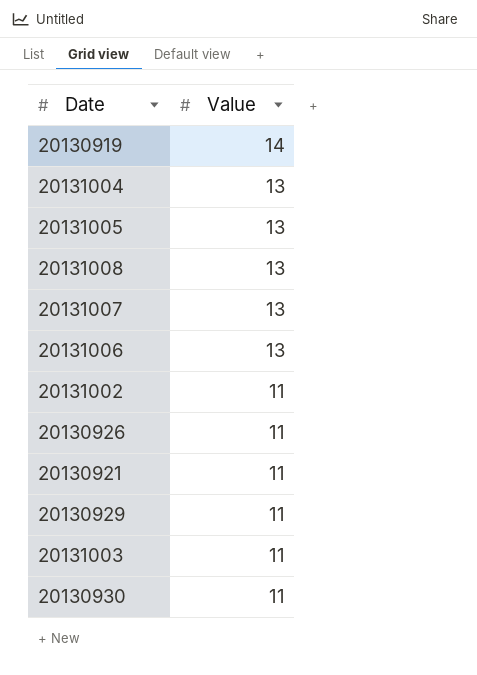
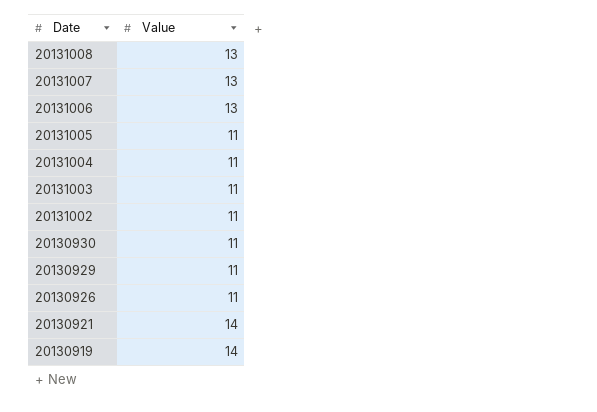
row order: Value descending -> Date descending
20131005 | Value: 13 -> 11
20131004 | Value: 13 -> 11
20130921 | Value: 11 -> 14

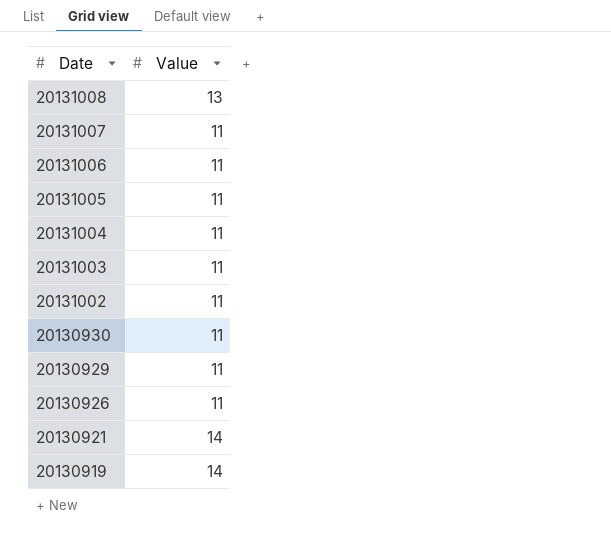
20131007 | Value: 13 -> 11
20131006 | Value: 13 -> 11

